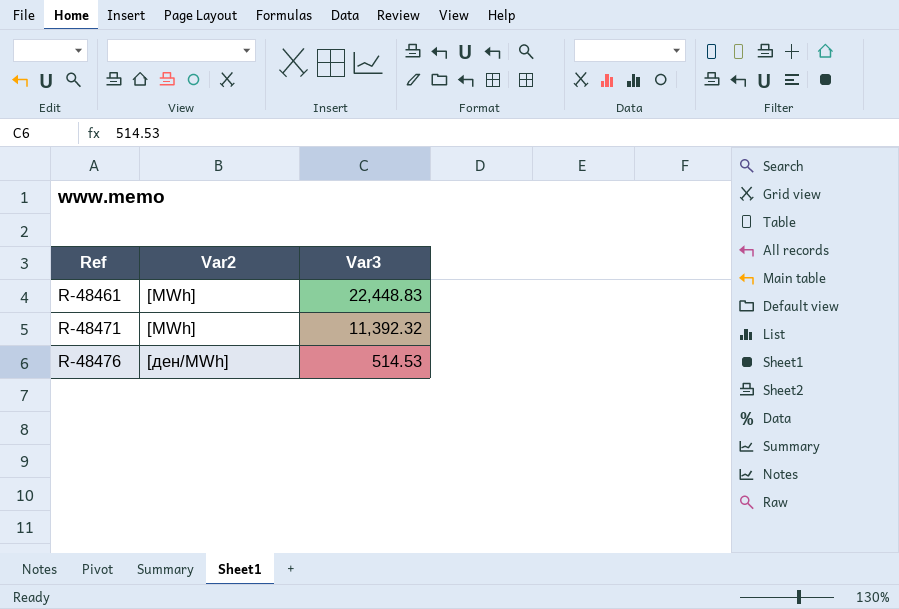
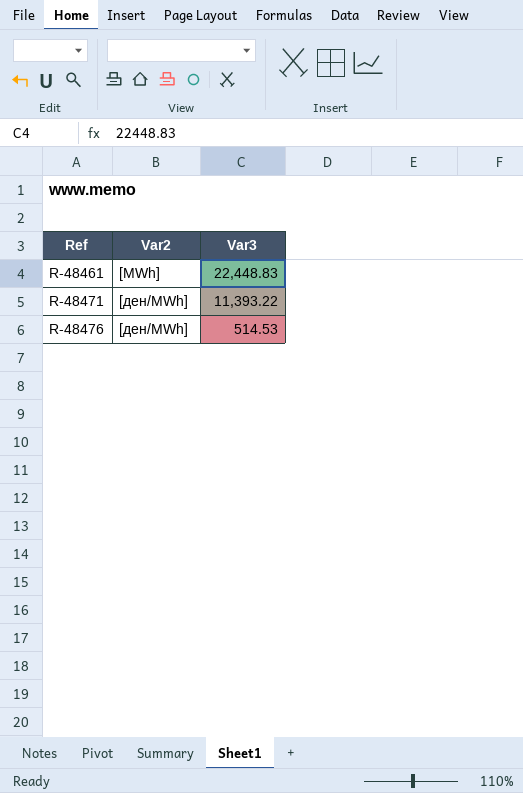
R-48471 | Var2: [MWh] -> [ден/MWh]
R-48471 | Var3: 11,392.32 -> 11,393.22

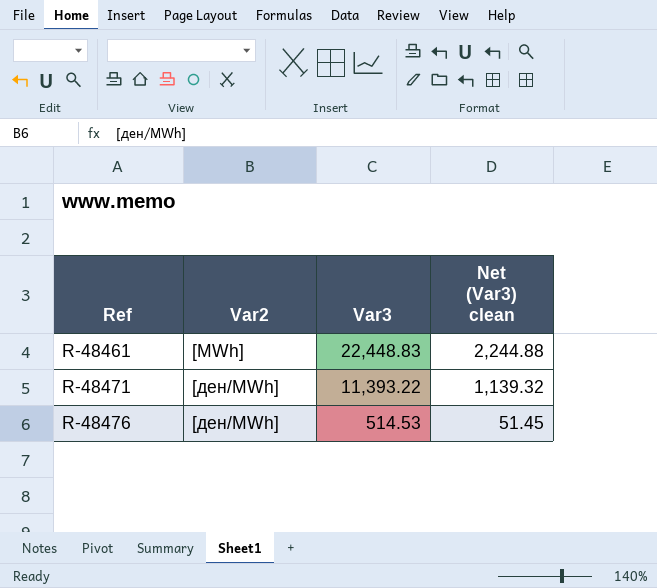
column Net (Var3) clean | formula: none -> [Var3] * 0.1

